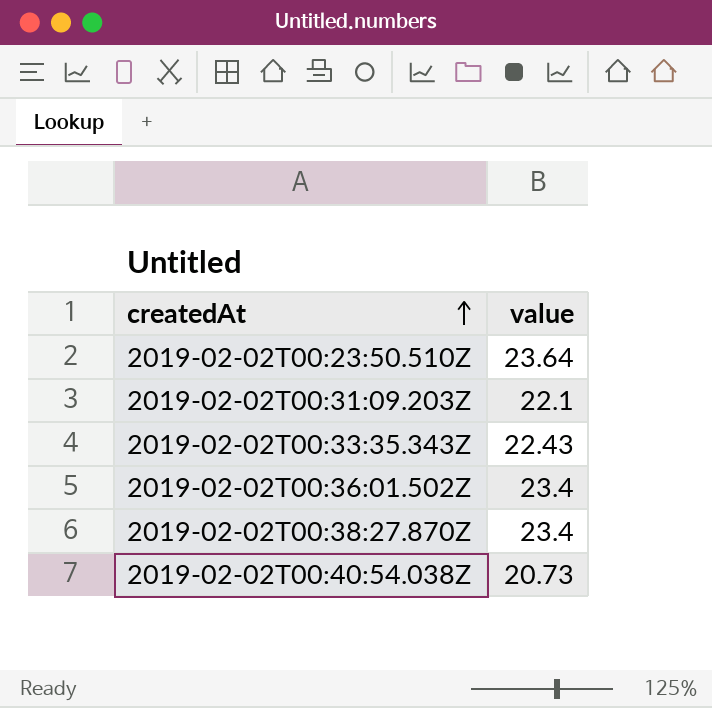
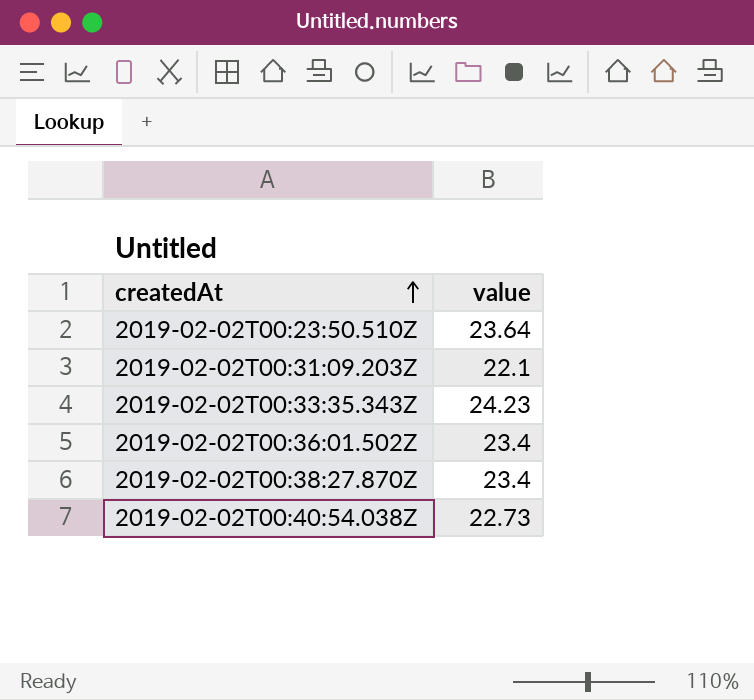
2019-02-02T00:33:35.343Z | value: 22.43 -> 24.23
2019-02-02T00:40:54.038Z | value: 20.73 -> 22.73

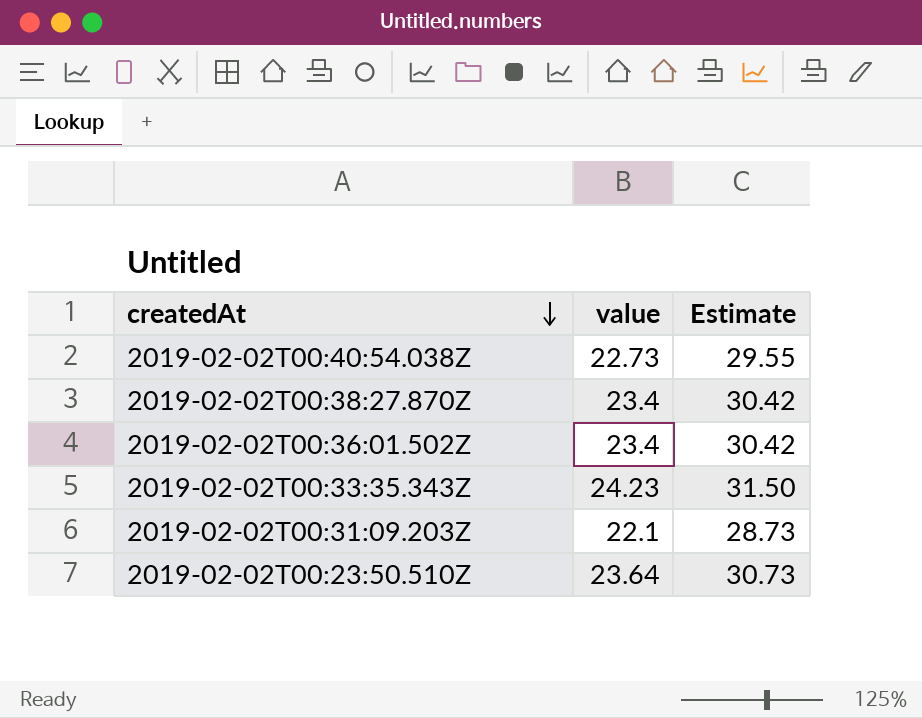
row order: createdAt ascending -> createdAt descending
column Estimate | formula: none -> [value] * 1.3

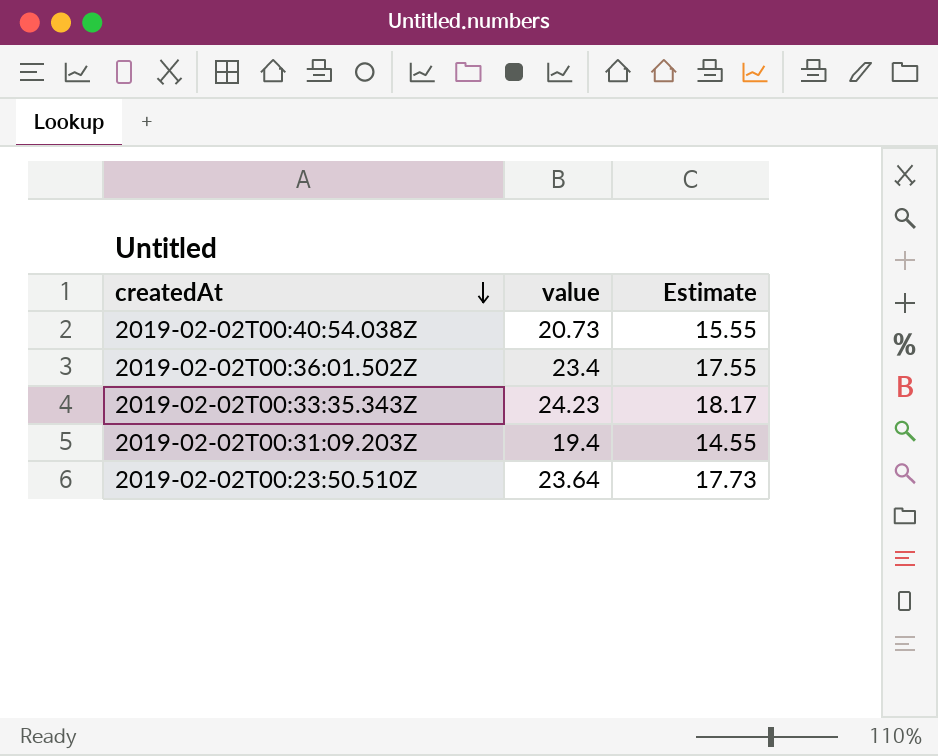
column Estimate | formula: [value] * 1.3 -> [value] * 0.75
row 2019-02-02T00:38:27.870Z: 23.4 | 30.42 -> none
2019-02-02T00:40:54.038Z | value: 22.73 -> 20.73
2019-02-02T00:31:09.203Z | value: 22.1 -> 19.4

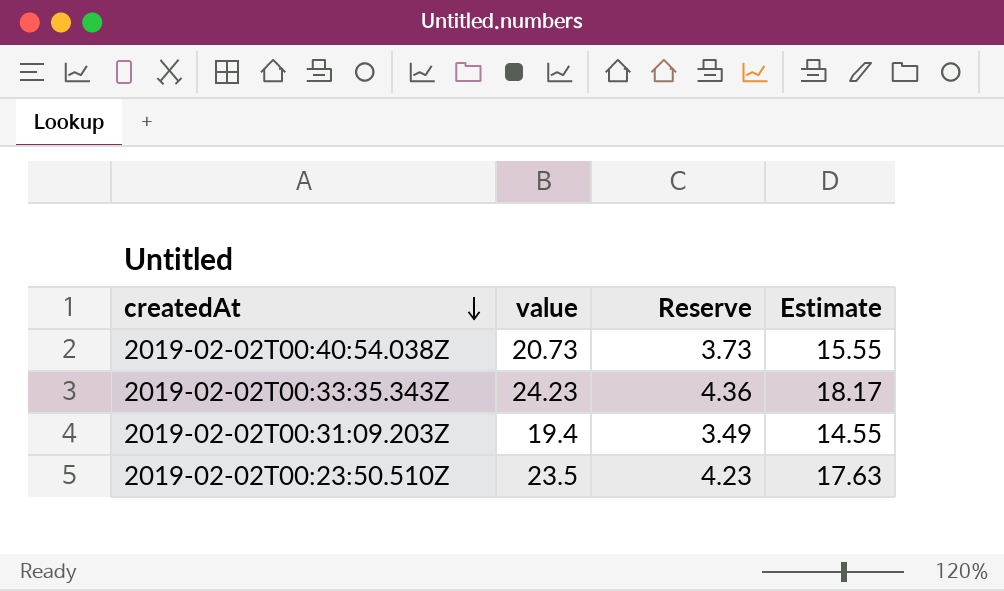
column Reserve | formula: none -> [value] * 0.18
row 2019-02-02T00:36:01.502Z: 23.4 | 17.55 -> none
2019-02-02T00:23:50.510Z | value: 23.64 -> 23.5
2019-02-02T00:23:50.510Z | Estimate: 17.73 -> 17.63

